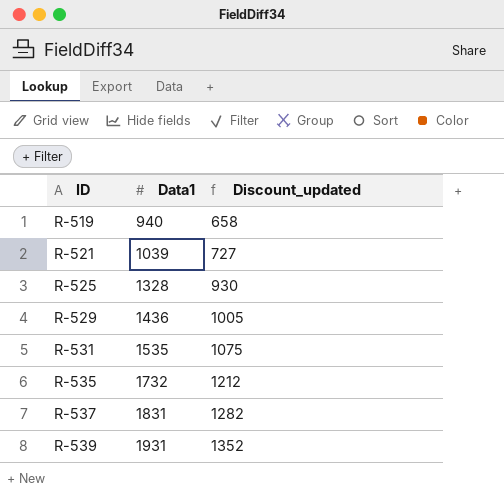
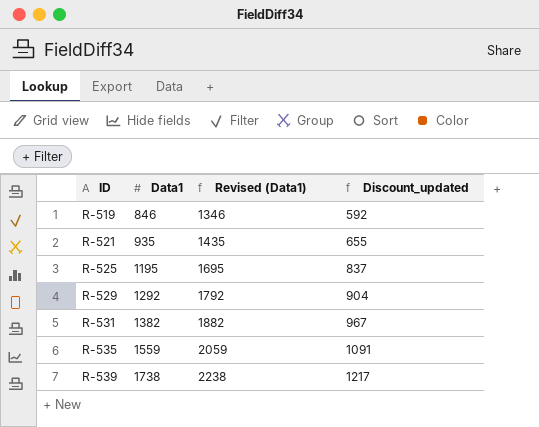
column Revised (Data1) | formula: none -> [Data1] + 500
row R-537: 1831 | 1282 -> none
R-519 | Data1: 940 -> 846
R-519 | Discount_updated: 658 -> 592
R-521 | Data1: 1039 -> 935
R-521 | Discount_updated: 727 -> 655
R-525 | Data1: 1328 -> 1195
R-525 | Discount_updated: 930 -> 837
R-529 | Data1: 1436 -> 1292
R-529 | Discount_updated: 1005 -> 904
R-531 | Data1: 1535 -> 1382
R-531 | Discount_updated: 1075 -> 967
R-535 | Data1: 1732 -> 1559
R-535 | Discount_updated: 1212 -> 1091
R-539 | Data1: 1931 -> 1738
R-539 | Discount_updated: 1352 -> 1217

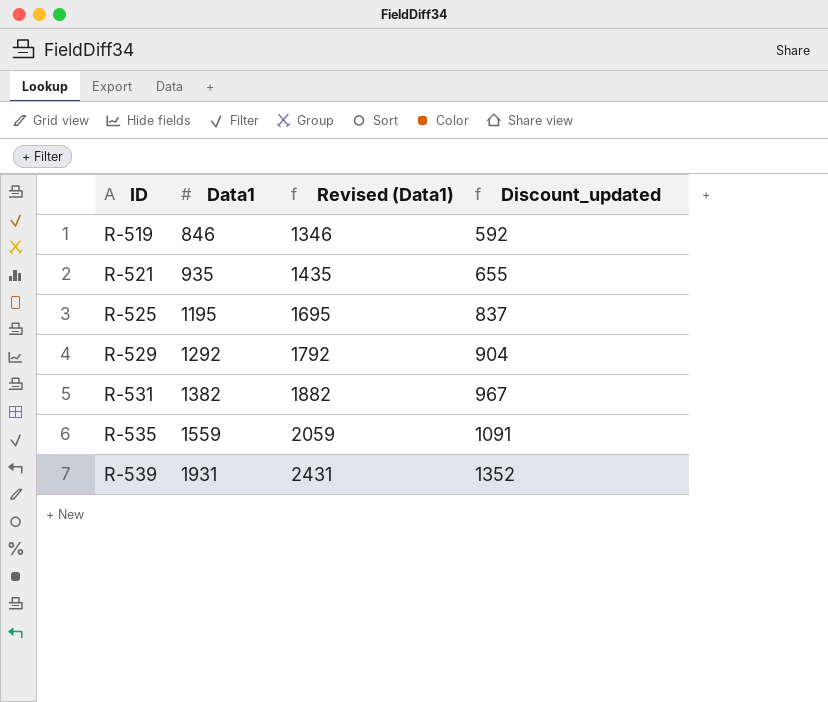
R-539 | Data1: 1738 -> 1931
R-539 | Revised (Data1): 2238 -> 2431
R-539 | Discount_updated: 1217 -> 1352

